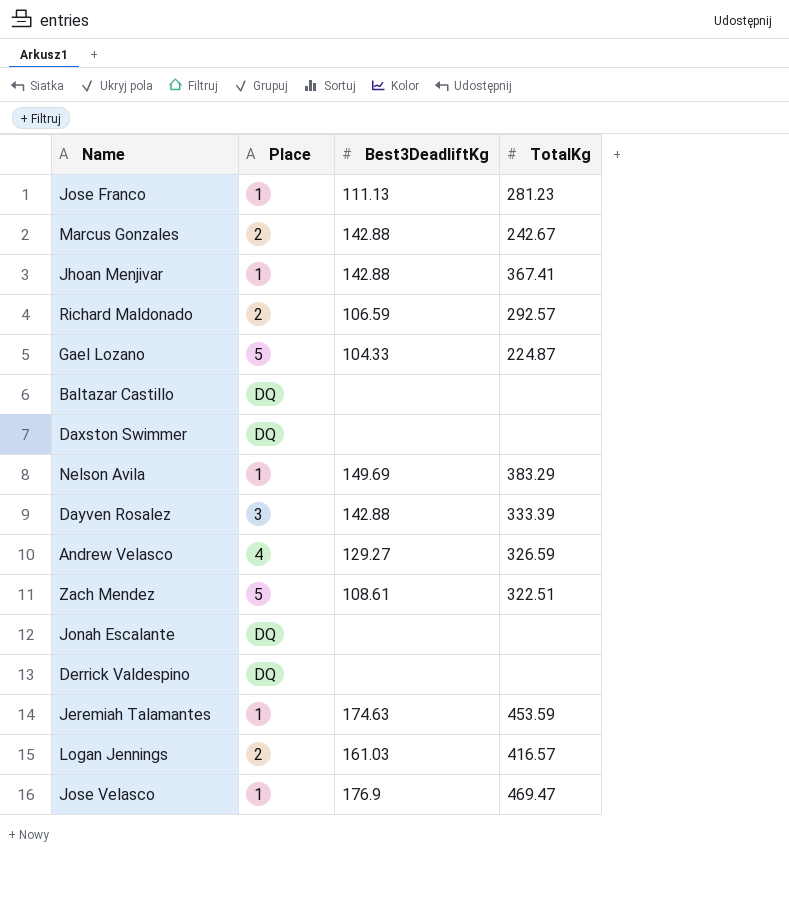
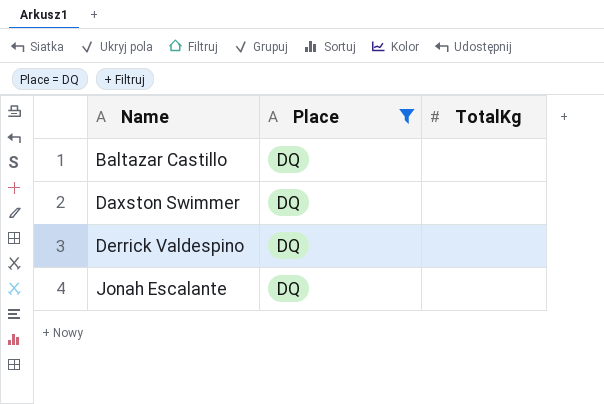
filter: none -> Place = DQ
row order: none -> Name ascending
column Best3DeadliftKg | position: 3 -> none

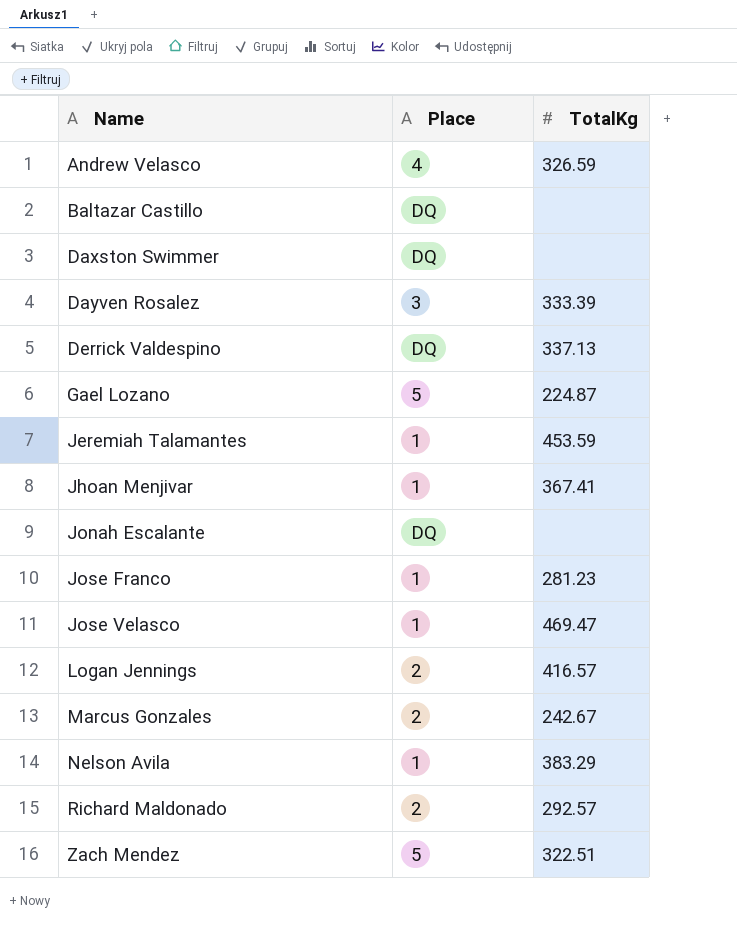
filter: Place = DQ -> none
Derrick Valdespino | TotalKg: none -> 337.13

